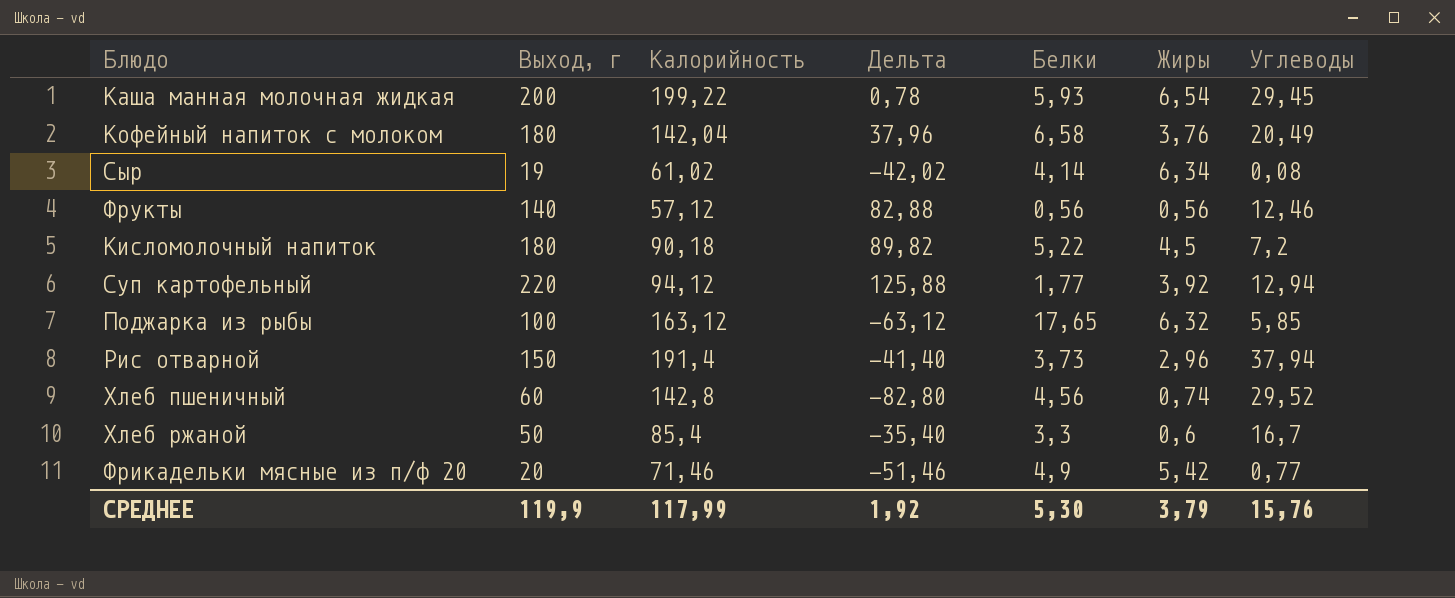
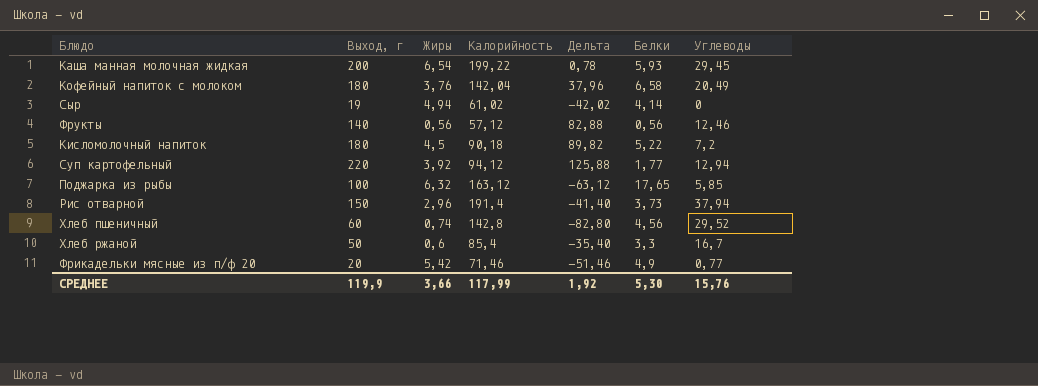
column Жиры | position: 6 -> 3
Сыр | Жиры: 6,34 -> 4,94
Сыр | Углеводы: 0,08 -> 0
СРЕДНЕЕ | Жиры: 3,79 -> 3,66

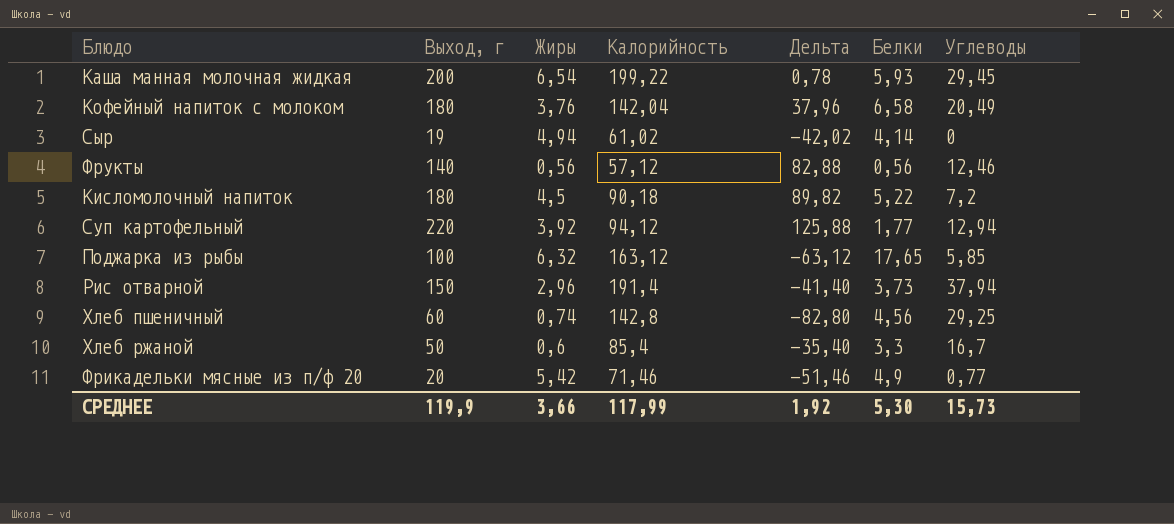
Хлеб пшеничный | Углеводы: 29,52 -> 29,25
СРЕДНЕЕ | Углеводы: 15,76 -> 15,73

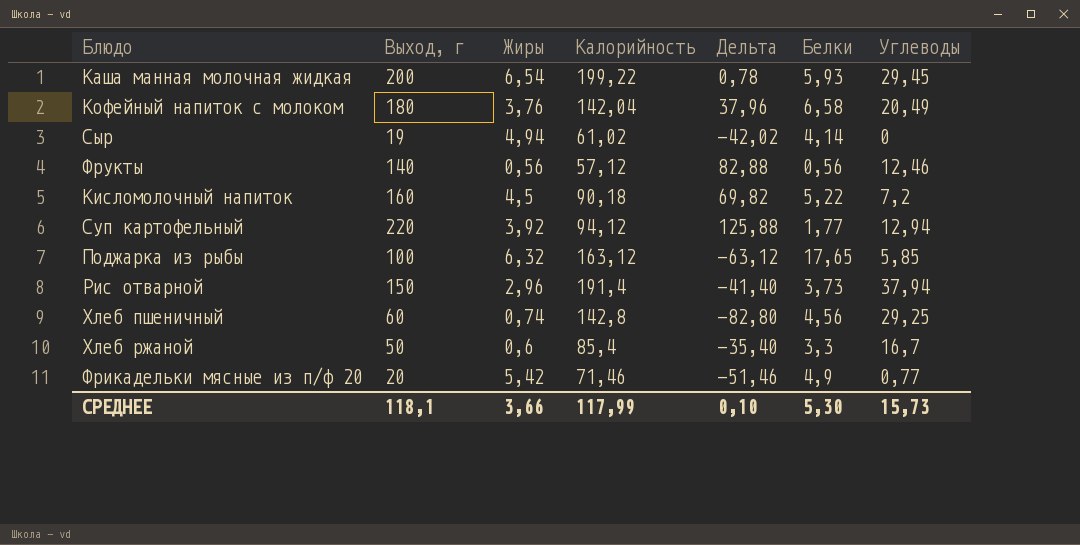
Кисломолочный напиток | Выход, г: 180 -> 160
Кисломолочный напиток | Дельта: 89,82 -> 69,82
СРЕДНЕЕ | Выход, г: 119,9 -> 118,1
СРЕДНЕЕ | Дельта: 1,92 -> 0,10

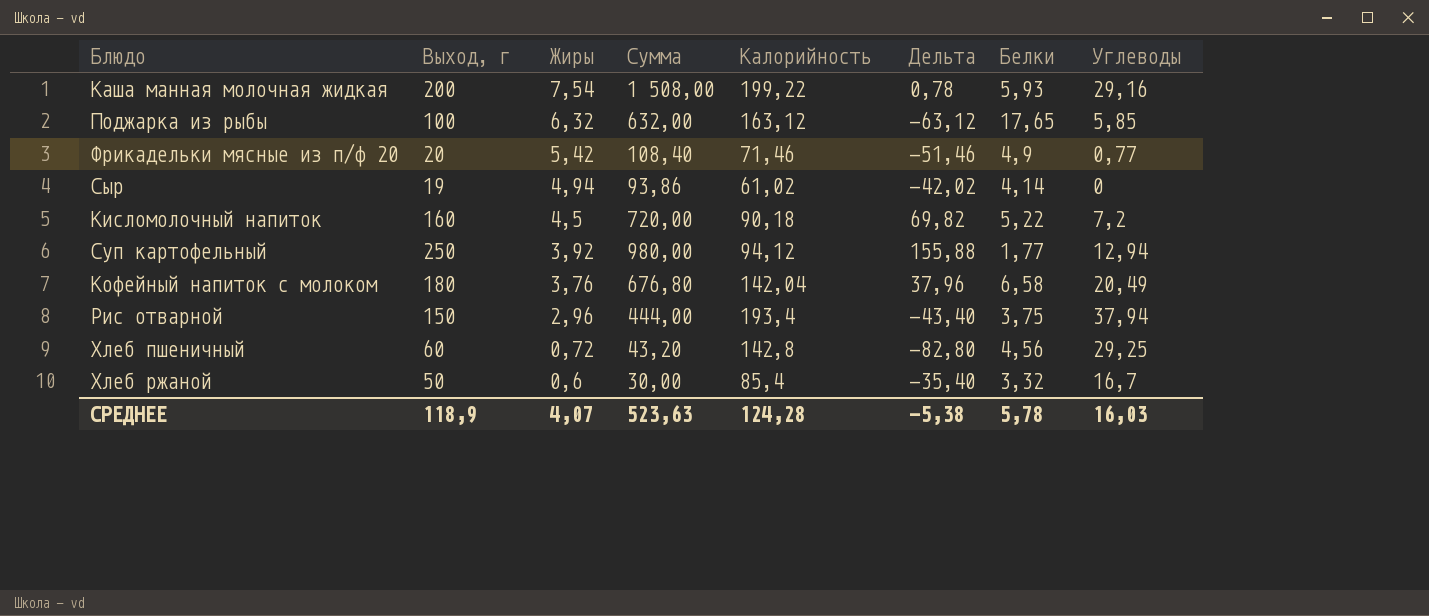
row order: none -> Жиры descending
column Сумма | formula: none -> [Выход, г] * [Жиры]
row Фрукты: 140 | 0,56 | 57,12 | 82,88 | 0,56 | 12,46 -> none
Каша манная молочная жидкая | Жиры: 6,54 -> 7,54
Каша манная молочная жидкая | Углеводы: 29,45 -> 29,16
Суп картофельный | Выход, г: 220 -> 250
Суп картофельный | Дельта: 125,88 -> 155,88
Рис отварной | Калорийность: 191,4 -> 193,4
Рис отварной | Дельта: -41,40 -> -43,40
Рис отварной | Белки: 3,73 -> 3,75
Хлеб пшеничный | Жиры: 0,74 -> 0,72
Хлеб ржаной | Белки: 3,3 -> 3,32
СРЕДНЕЕ | Выход, г: 118,1 -> 118,9
СРЕДНЕЕ | Жиры: 3,66 -> 4,07
СРЕДНЕЕ | Калорийность: 117,99 -> 124,28
СРЕДНЕЕ | Дельта: 0,10 -> -5,38
СРЕДНЕЕ | Белки: 5,30 -> 5,78
СРЕДНЕЕ | Углеводы: 15,73 -> 16,03

